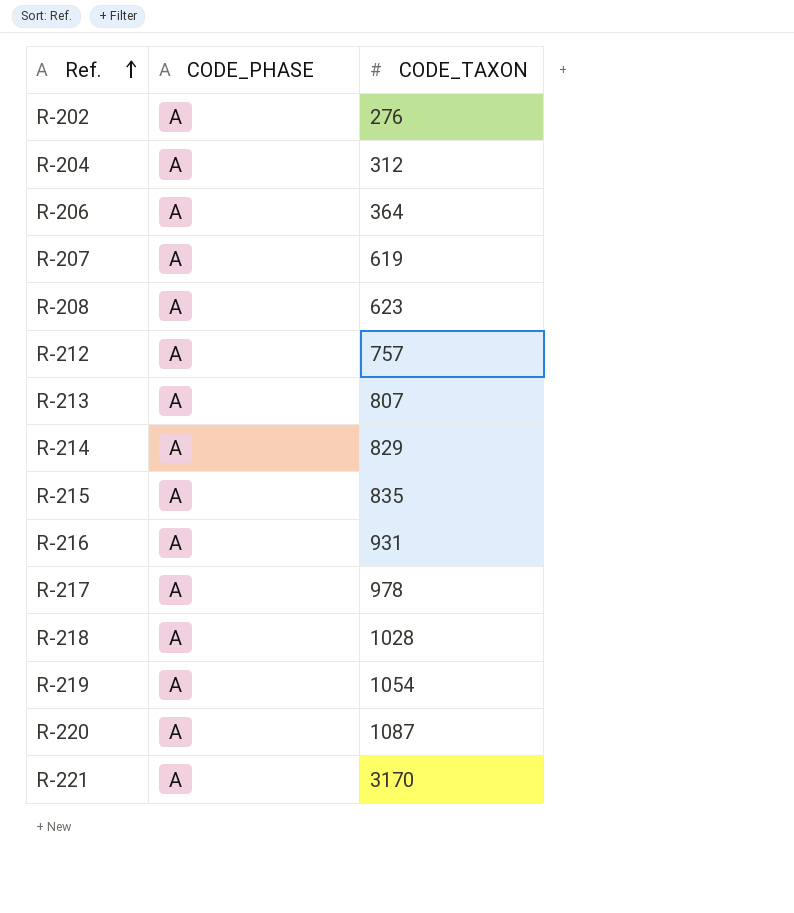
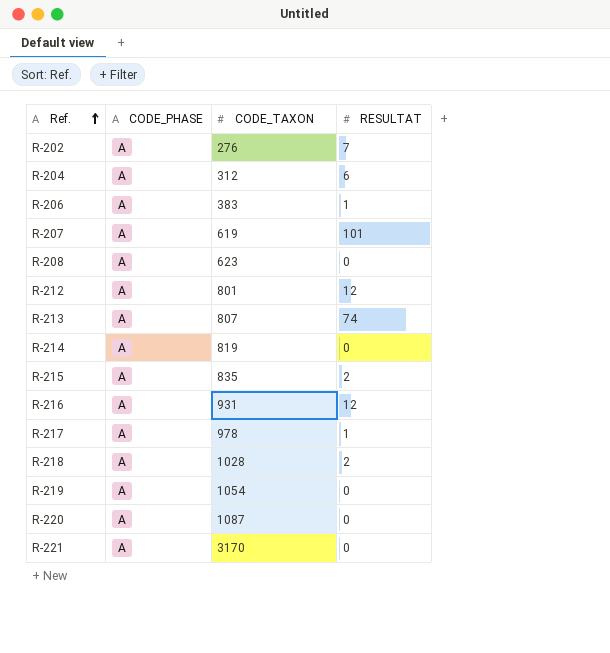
column RESULTAT | position: none -> 4
R-206 | CODE_TAXON: 364 -> 383
R-212 | CODE_TAXON: 757 -> 801
R-214 | CODE_TAXON: 829 -> 819

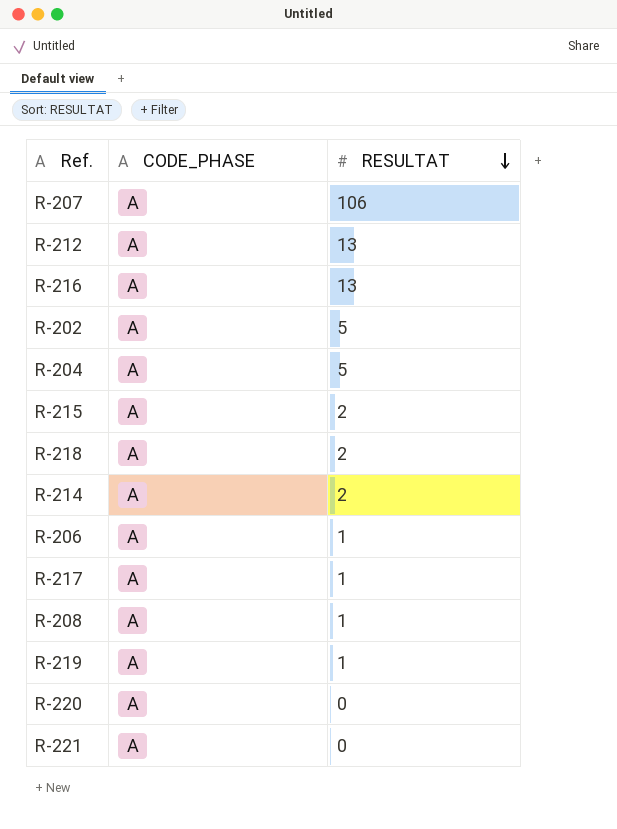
row order: Ref. ascending -> RESULTAT descending
column CODE_TAXON | position: 3 -> none
row R-213: A | 807 | 74 -> none
R-207 | RESULTAT: 101 -> 106
R-212 | RESULTAT: 12 -> 13
R-216 | RESULTAT: 12 -> 13
R-202 | RESULTAT: 7 -> 5
R-204 | RESULTAT: 6 -> 5
R-214 | RESULTAT: 0 -> 2
R-208 | RESULTAT: 0 -> 1
R-219 | RESULTAT: 0 -> 1

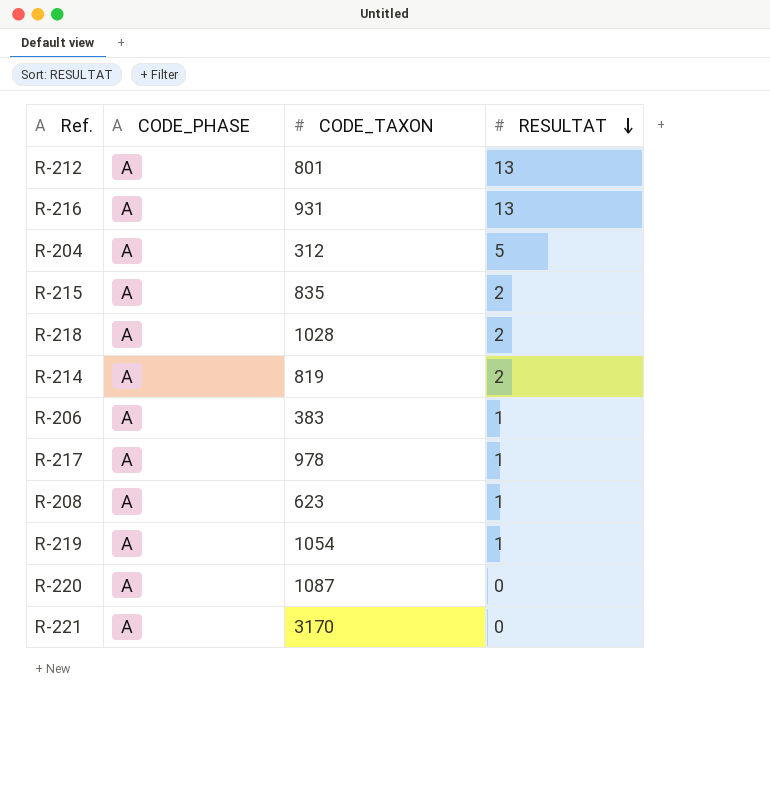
column CODE_TAXON | position: none -> 3
row R-207: A | 106 -> none
row R-202: A | 5 -> none

